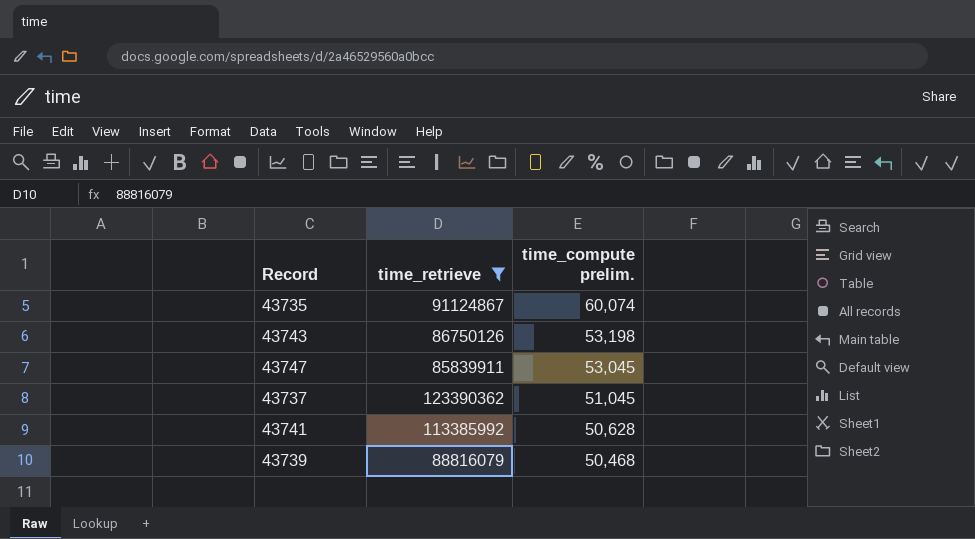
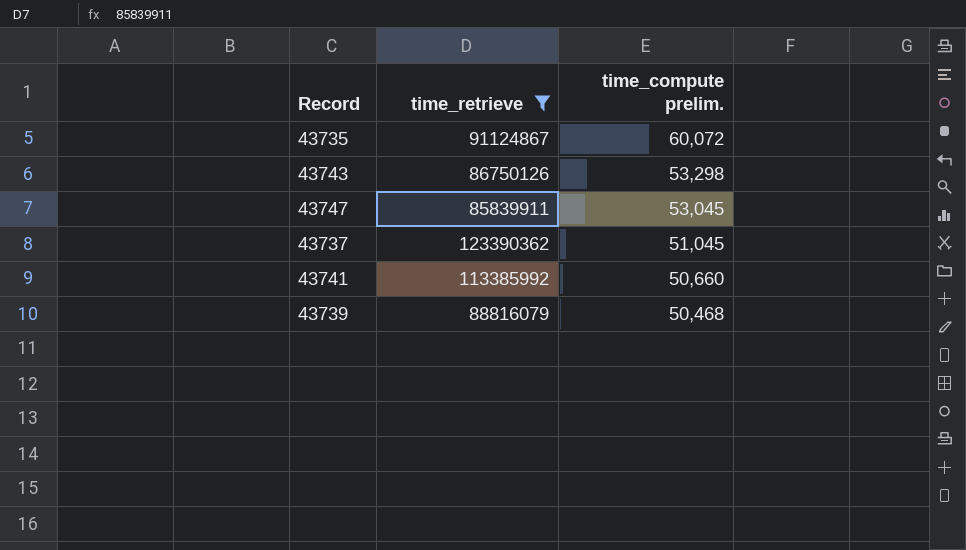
43735 | time_compute prelim.: 60,074 -> 60,072
43743 | time_compute prelim.: 53,198 -> 53,298
43741 | time_compute prelim.: 50,628 -> 50,660

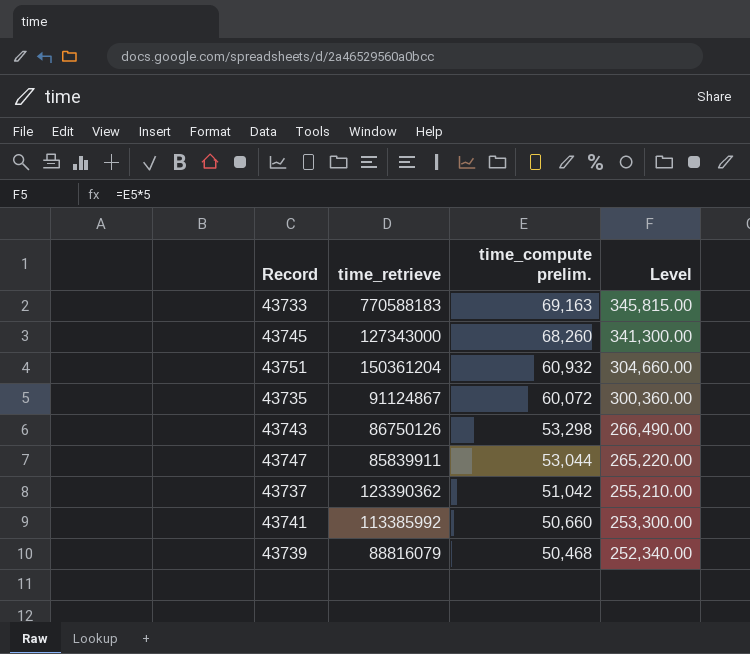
filter: time_retrieve <= 123390362 -> none
column Level | formula: none -> [time_compute prelim.] * 5
43747 | time_compute prelim.: 53,045 -> 53,044
43737 | time_compute prelim.: 51,045 -> 51,042

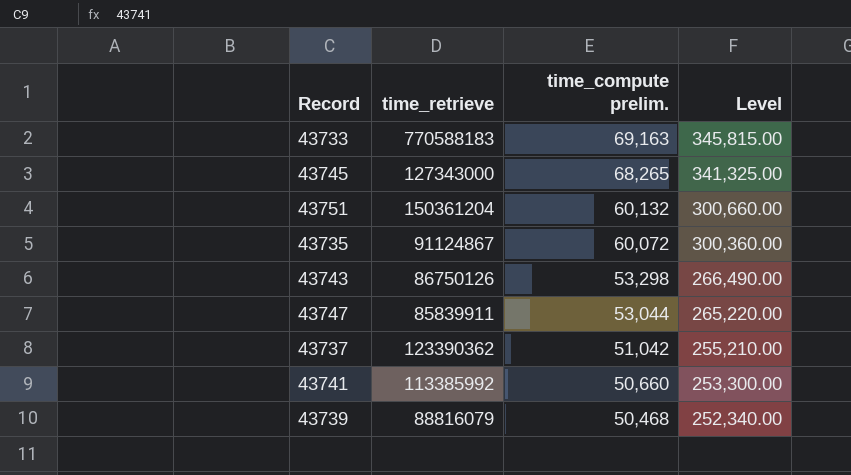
43745 | time_compute prelim.: 68,260 -> 68,265
43745 | Level: 341,300.00 -> 341,325.00
43751 | time_compute prelim.: 60,932 -> 60,132
43751 | Level: 304,660.00 -> 300,660.00

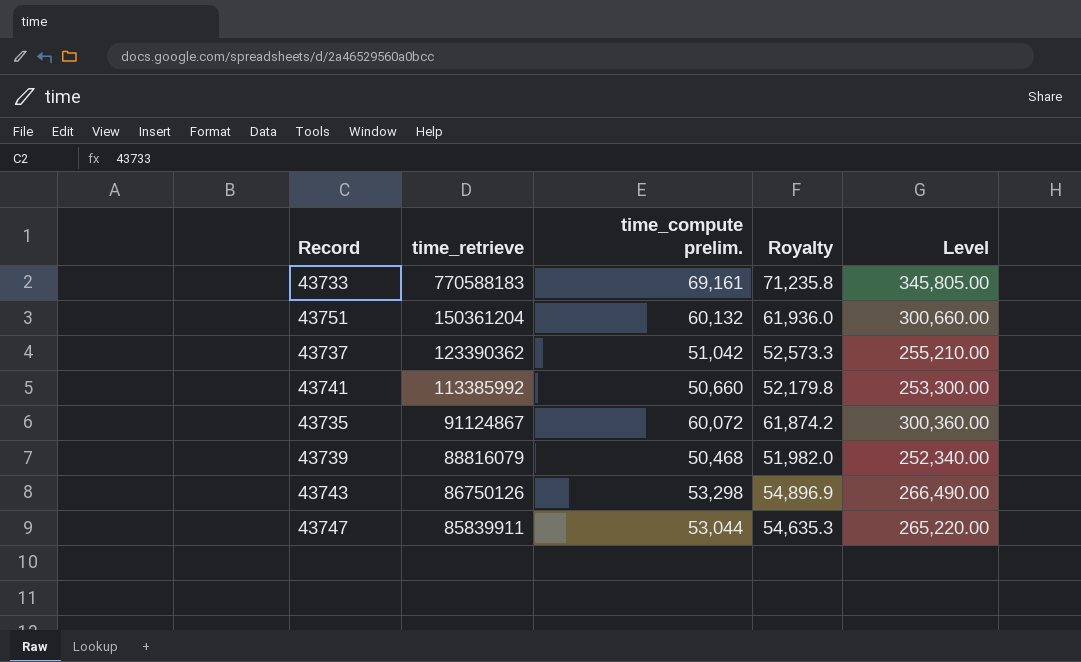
row order: time_compute prelim. descending -> time_retrieve descending
column Royalty | formula: none -> [time_compute prelim.] * 1.03
row 43745: 127343000 | 68,265 | 341,325.00 -> none
43733 | time_compute prelim.: 69,163 -> 69,161
43733 | Level: 345,815.00 -> 345,805.00

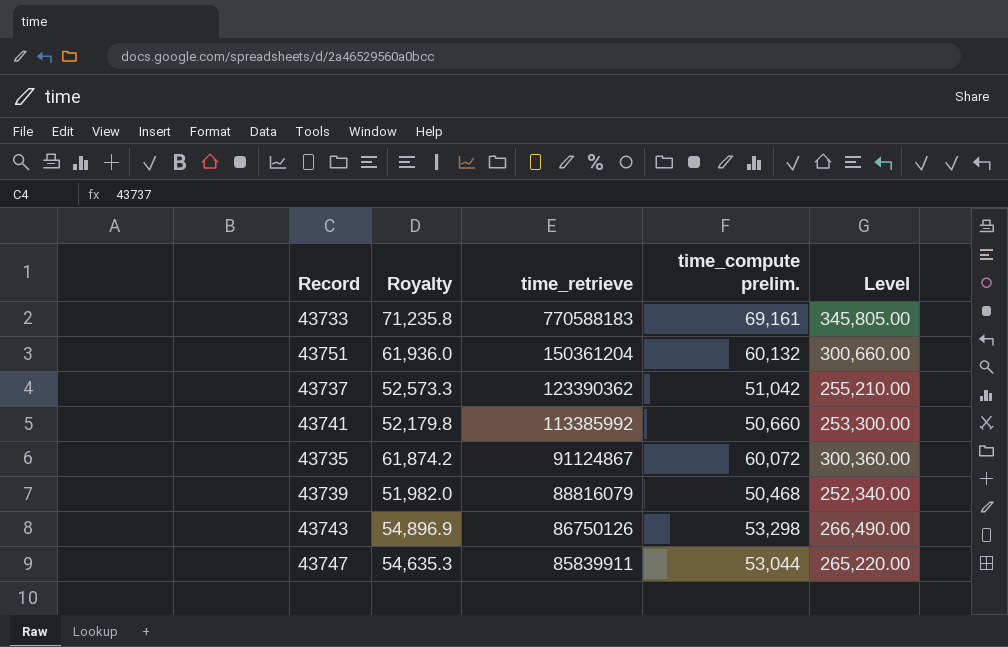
column Royalty | position: 4 -> 2

